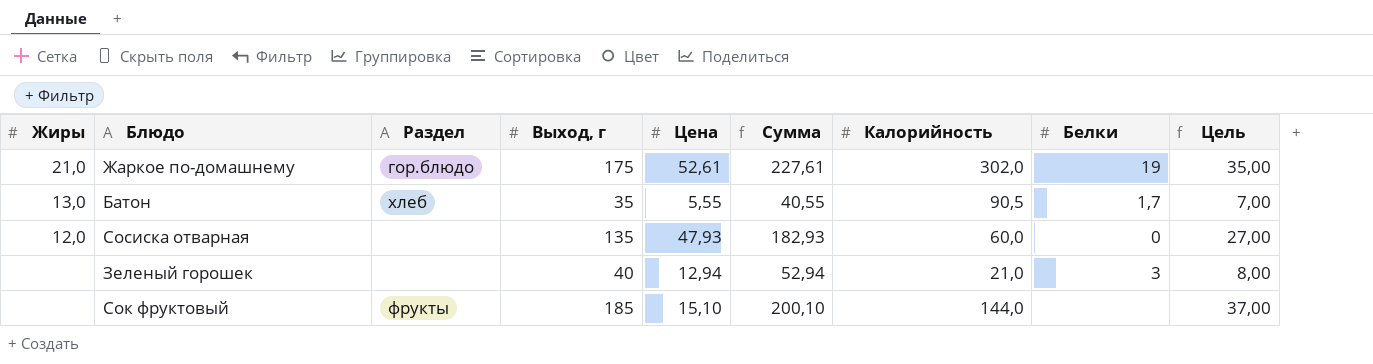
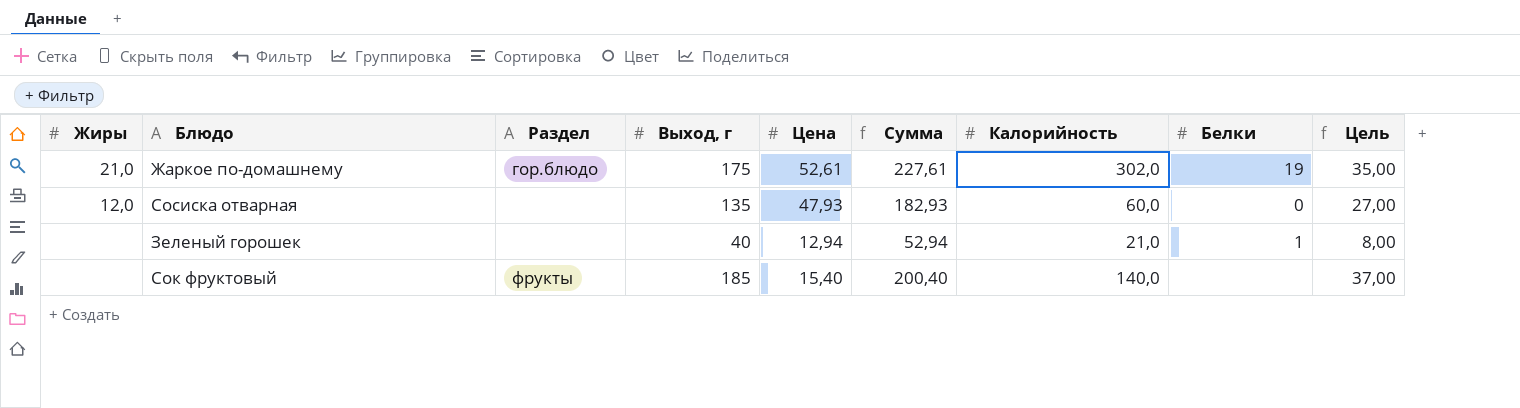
row Батон: 13,0 | хлеб | 35 | 5,55 | 40,55 | 90,5 | 1,7 | 7,00 -> none
Зеленый горошек | Белки: 3 -> 1
Сок фруктовый | Цена: 15,10 -> 15,40
Сок фруктовый | Сумма: 200,10 -> 200,40
Сок фруктовый | Калорийность: 144,0 -> 140,0

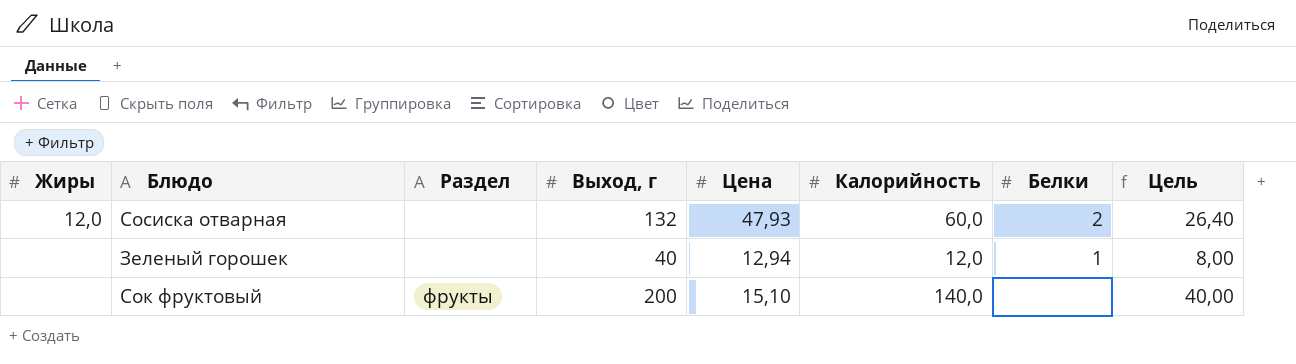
column Сумма | formula: [Выход, г] + [Цена] -> none
row Жаркое по-домашнему: 21,0 | гор.блюдо | 175 | 52,61 | 227,61 | 302,0 | 19 | 35,00 -> none
Сосиска отварная | Выход, г: 135 -> 132
Сосиска отварная | Белки: 0 -> 2
Сосиска отварная | Цель: 27,00 -> 26,40
Зеленый горошек | Калорийность: 21,0 -> 12,0
Сок фруктовый | Выход, г: 185 -> 200
Сок фруктовый | Цена: 15,40 -> 15,10
Сок фруктовый | Цель: 37,00 -> 40,00

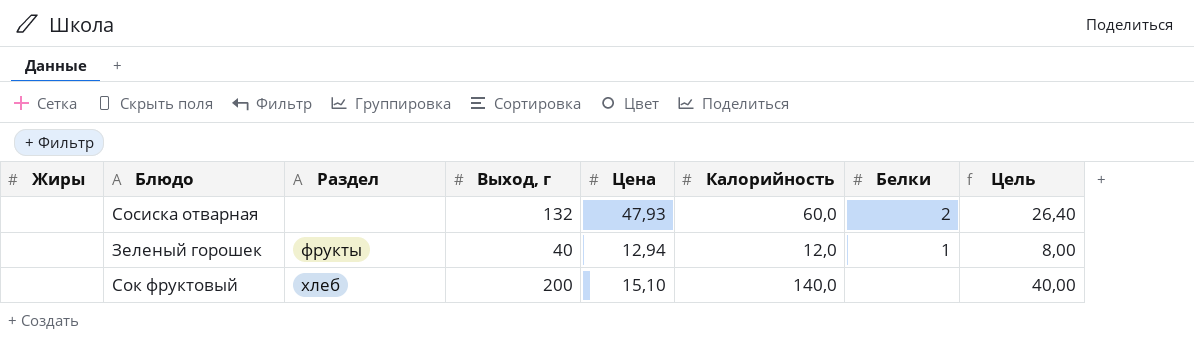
Сосиска отварная | Жиры: 12,0 -> none
Зеленый горошек | Раздел: none -> фрукты
Сок фруктовый | Раздел: фрукты -> хлеб

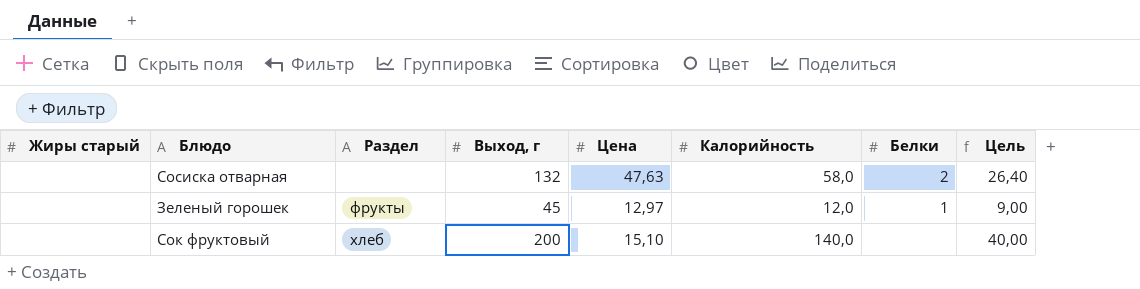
column name: Жиры -> Жиры старый
Сосиска отварная | Цена: 47,93 -> 47,63
Сосиска отварная | Калорийность: 60,0 -> 58,0
Зеленый горошек | Выход, г: 40 -> 45
Зеленый горошек | Цена: 12,94 -> 12,97
Зеленый горошек | Цель: 8,00 -> 9,00

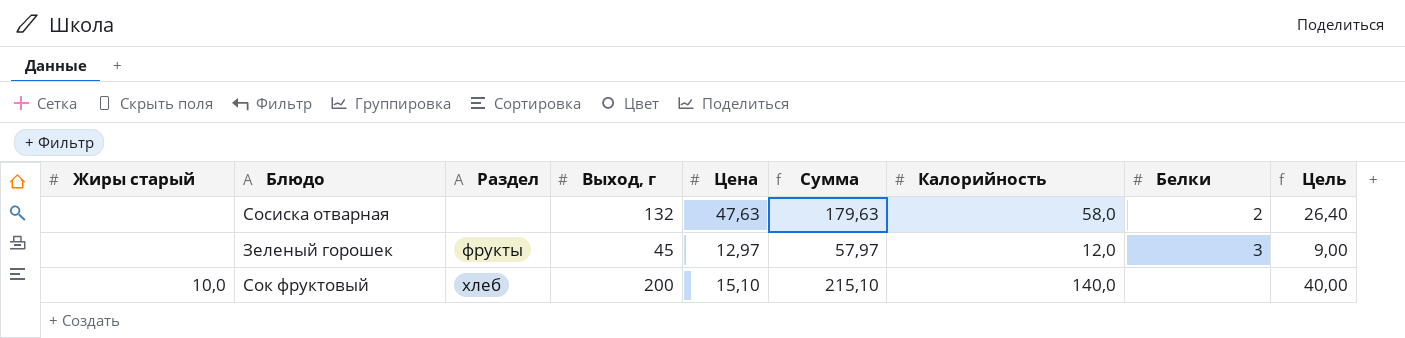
column Сумма | formula: none -> [Выход, г] + [Цена]
Зеленый горошек | Белки: 1 -> 3
Сок фруктовый | Жиры старый: none -> 10,0

